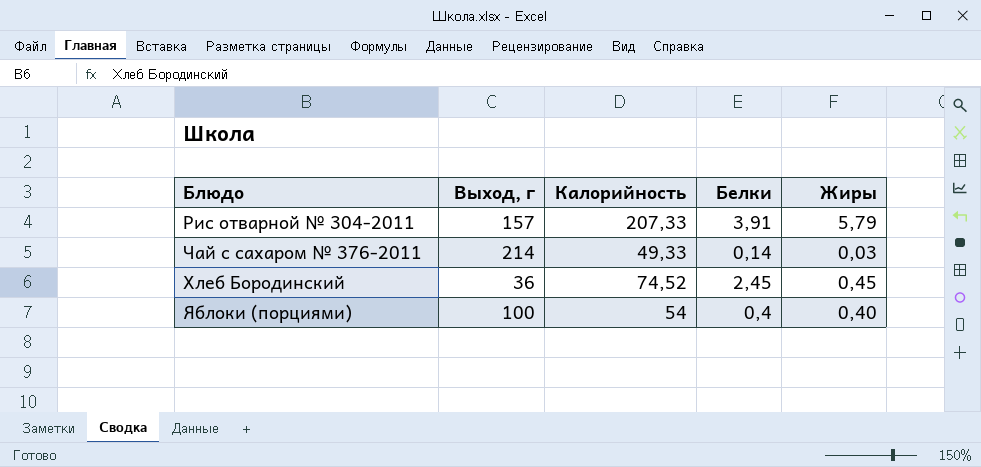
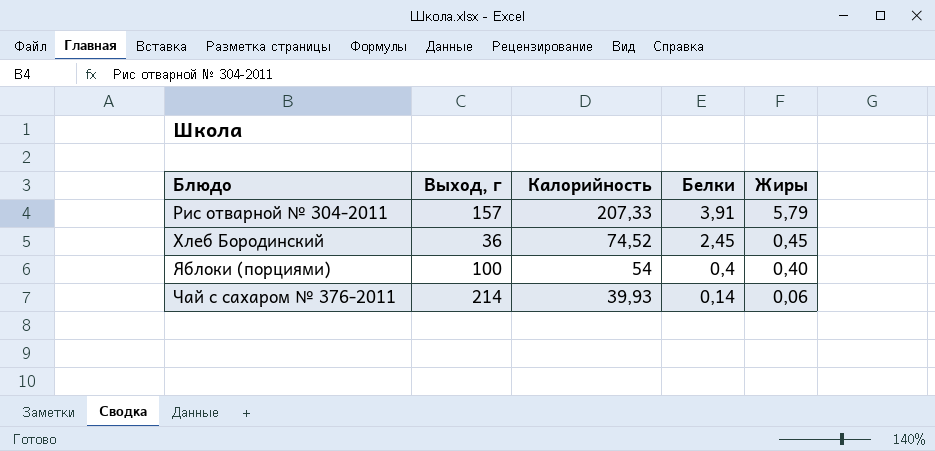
row order: none -> Калорийность descending
Чай с сахаром № 376-2011 | Калорийность: 49,33 -> 39,93
Чай с сахаром № 376-2011 | Жиры: 0,03 -> 0,06

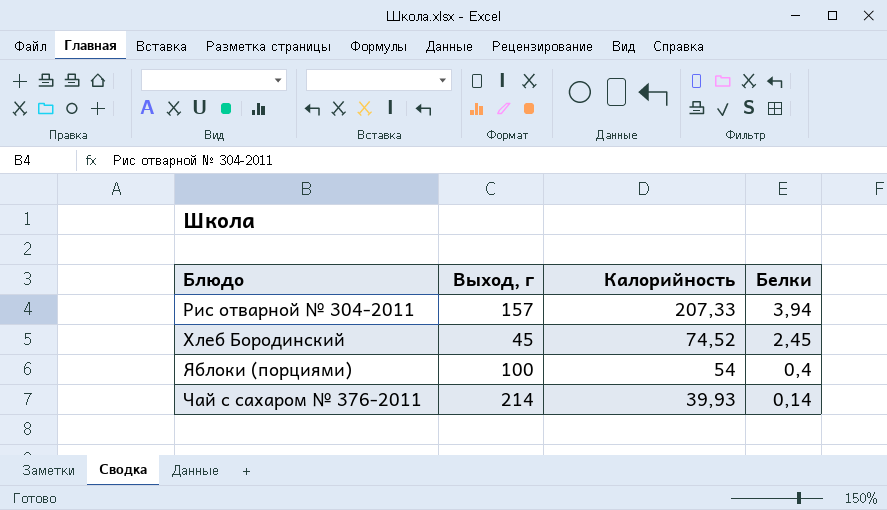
column Жиры | position: 5 -> none
Рис отварной № 304-2011 | Белки: 3,91 -> 3,94
Хлеб Бородинский | Выход, г: 36 -> 45

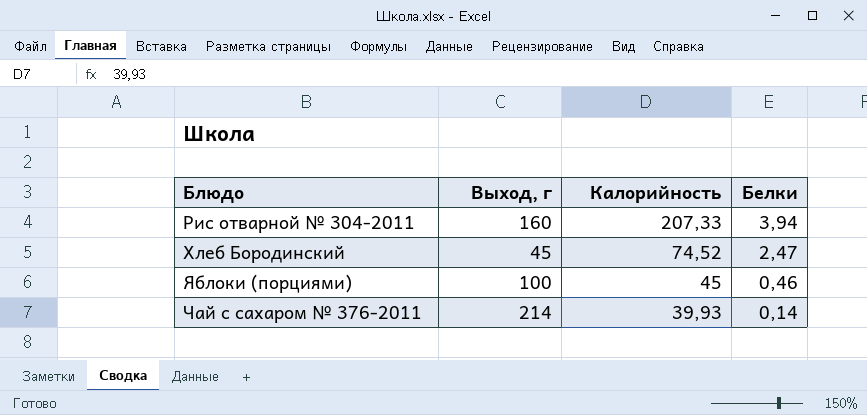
Рис отварной № 304-2011 | Выход, г: 157 -> 160
Хлеб Бородинский | Белки: 2,45 -> 2,47
Яблоки (порциями) | Калорийность: 54 -> 45
Яблоки (порциями) | Белки: 0,4 -> 0,46

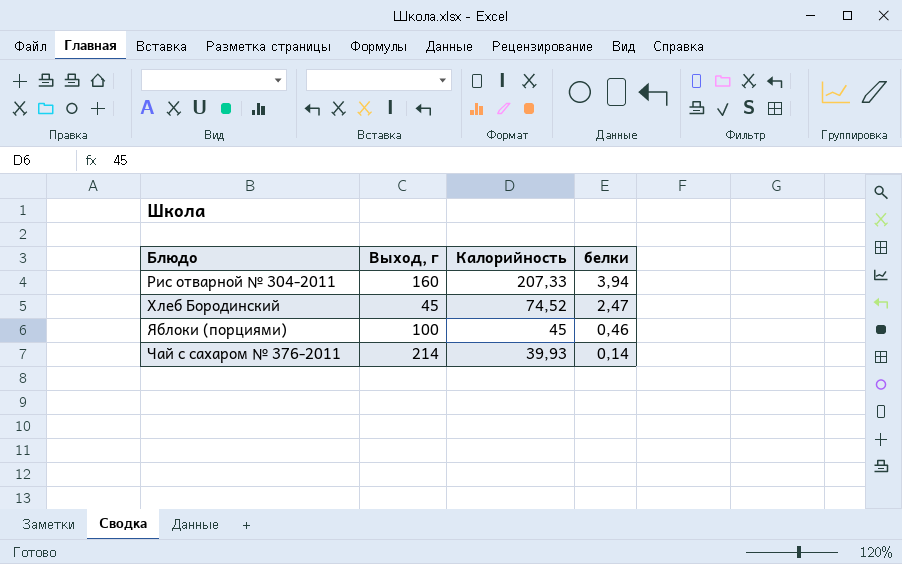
column name: Белки -> белки

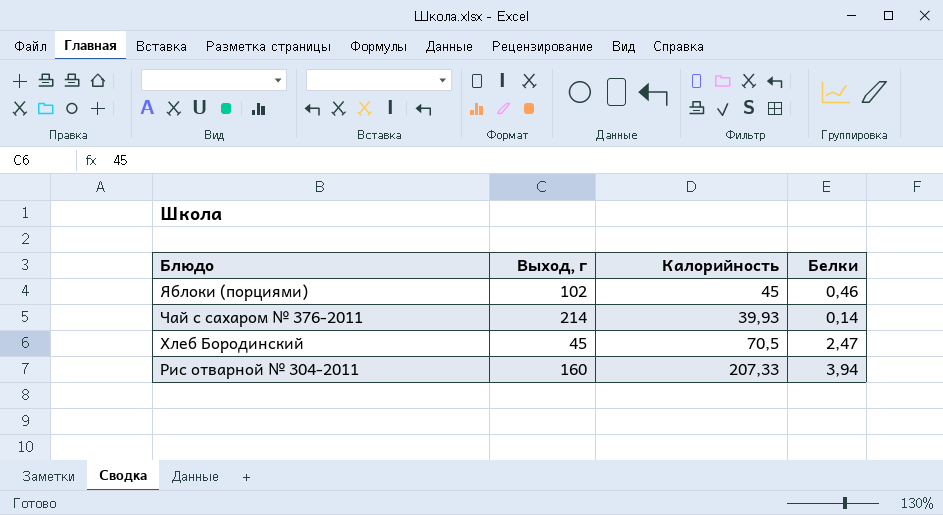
row order: Калорийность descending -> Блюдо descending
column name: белки -> Белки
Яблоки (порциями) | Выход, г: 100 -> 102
Хлеб Бородинский | Калорийность: 74,52 -> 70,5

